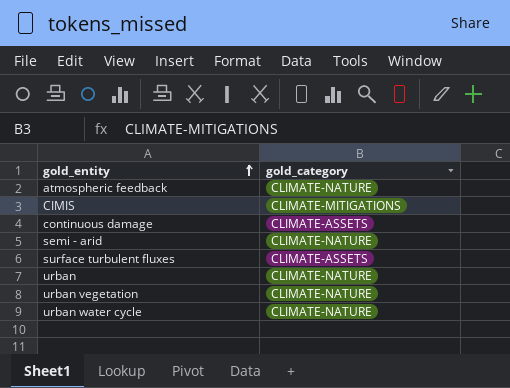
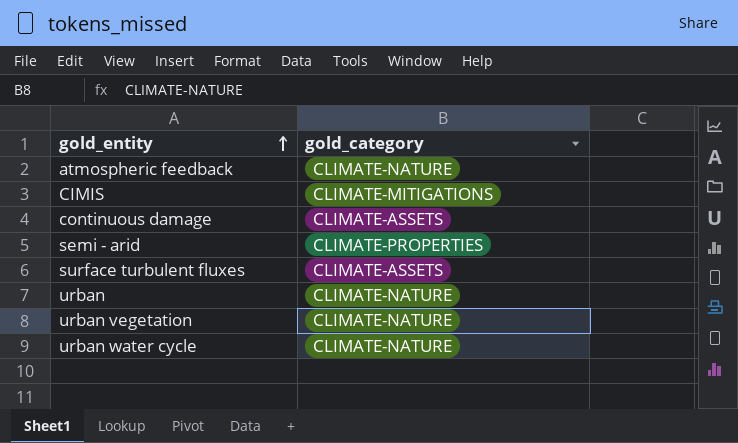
semi - arid | gold_category: CLIMATE-NATURE -> CLIMATE-PROPERTIES

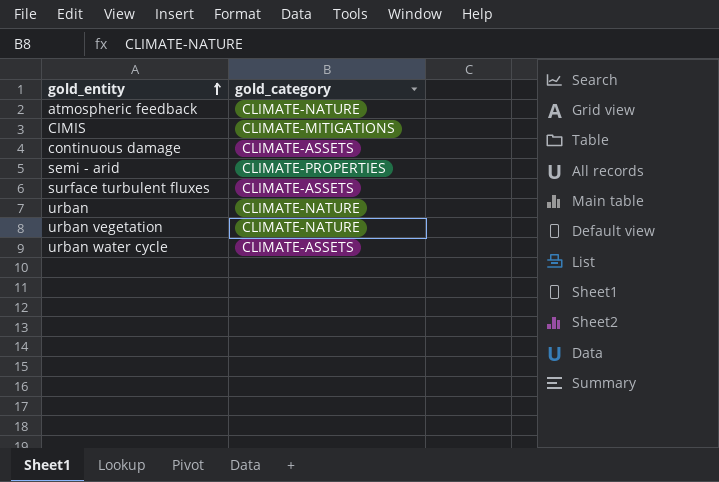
urban water cycle | gold_category: CLIMATE-NATURE -> CLIMATE-ASSETS

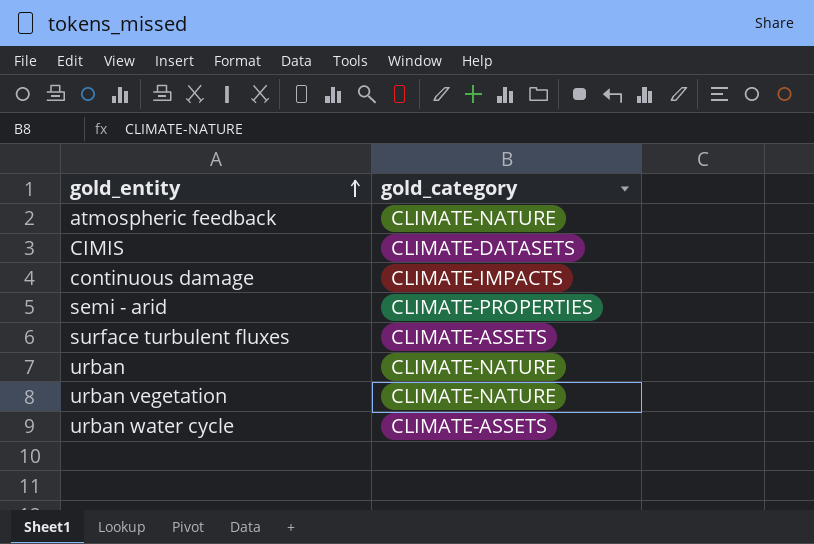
CIMIS | gold_category: CLIMATE-MITIGATIONS -> CLIMATE-DATASETS
continuous damage | gold_category: CLIMATE-ASSETS -> CLIMATE-IMPACTS

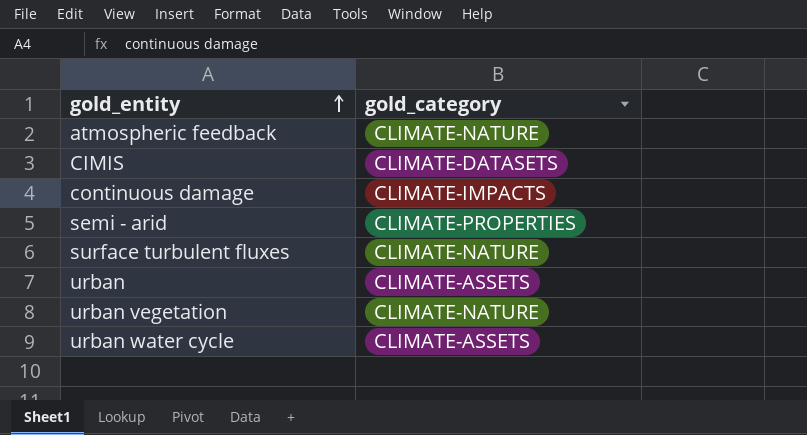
surface turbulent fluxes | gold_category: CLIMATE-ASSETS -> CLIMATE-NATURE
urban | gold_category: CLIMATE-NATURE -> CLIMATE-ASSETS

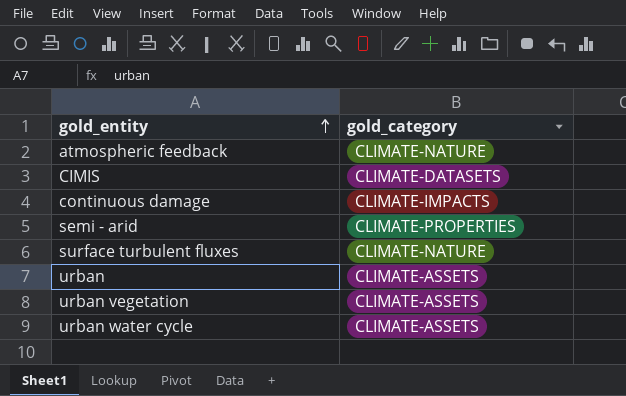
urban vegetation | gold_category: CLIMATE-NATURE -> CLIMATE-ASSETS

